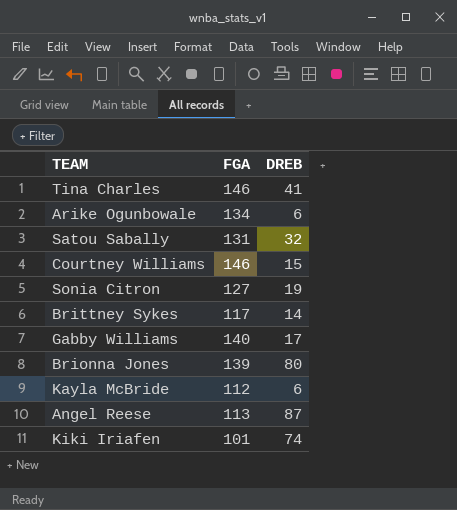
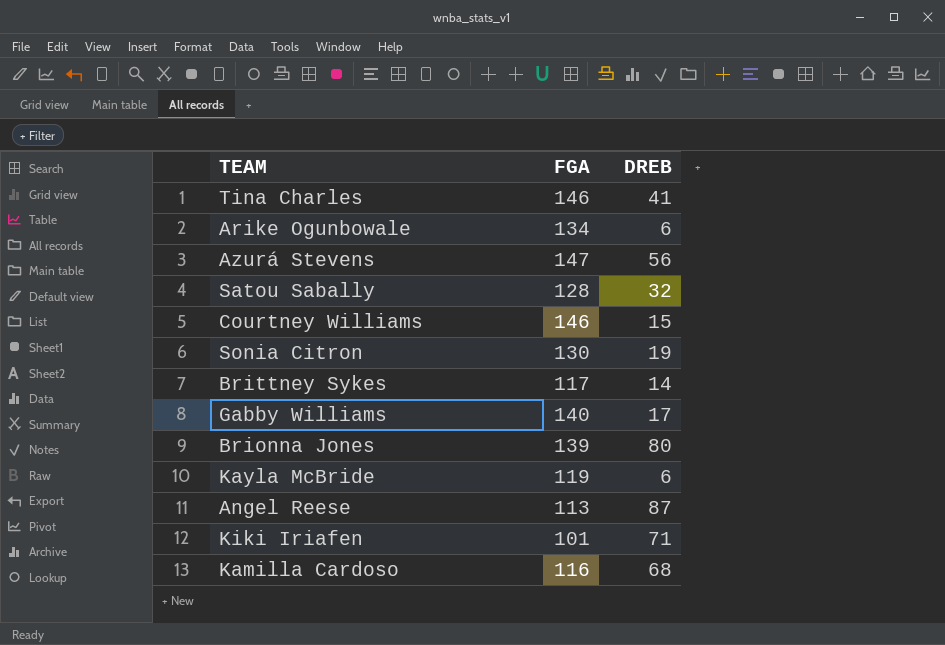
row Azurá Stevens: none -> 147 | 56
Satou Sabally | FGA: 131 -> 128
Sonia Citron | FGA: 127 -> 130
Kayla McBride | FGA: 112 -> 119
Kiki Iriafen | DREB: 74 -> 71
row Kamilla Cardoso: none -> 116 | 68

